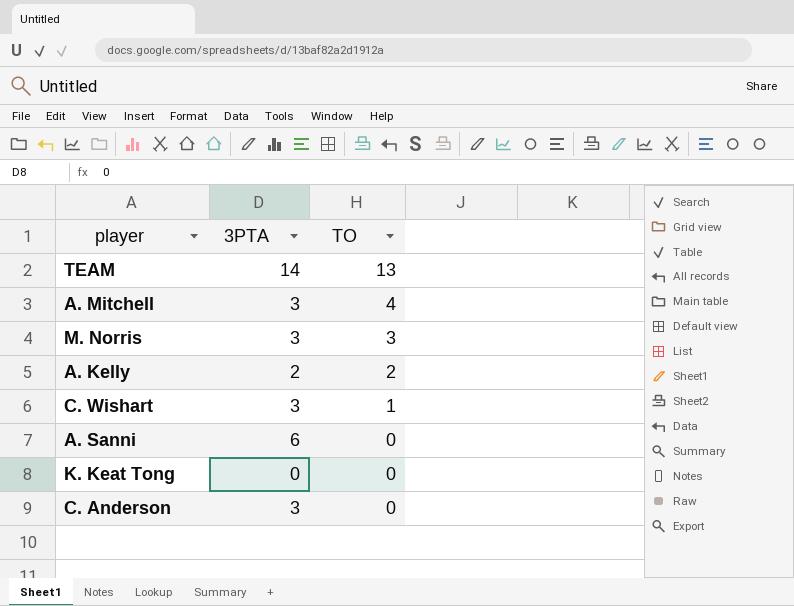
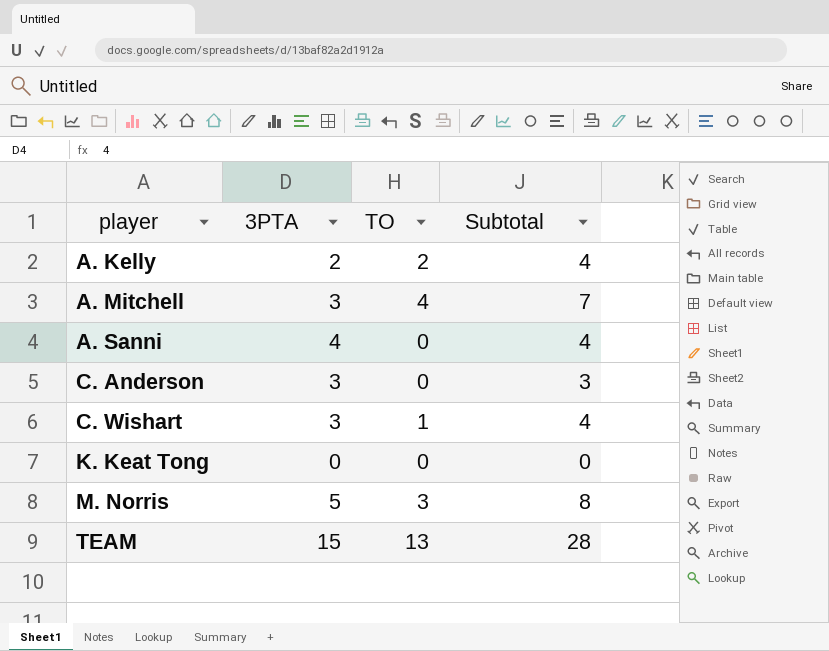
row order: TO descending -> player ascending
column Subtotal | formula: none -> [3PTA] + [TO]
A. Sanni | 3PTA: 6 -> 4
M. Norris | 3PTA: 3 -> 5
TEAM | 3PTA: 14 -> 15

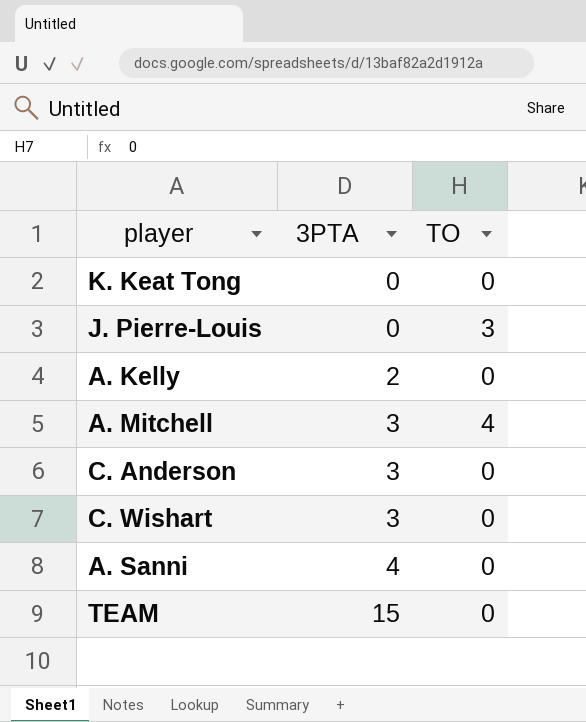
row order: player ascending -> 3PTA ascending
column Subtotal | formula: [3PTA] + [TO] -> none
row M. Norris: 5 | 3 | 8 -> none
row J. Pierre-Louis: none -> 0 | 3
A. Kelly | TO: 2 -> 0
C. Wishart | TO: 1 -> 0
TEAM | TO: 13 -> 0

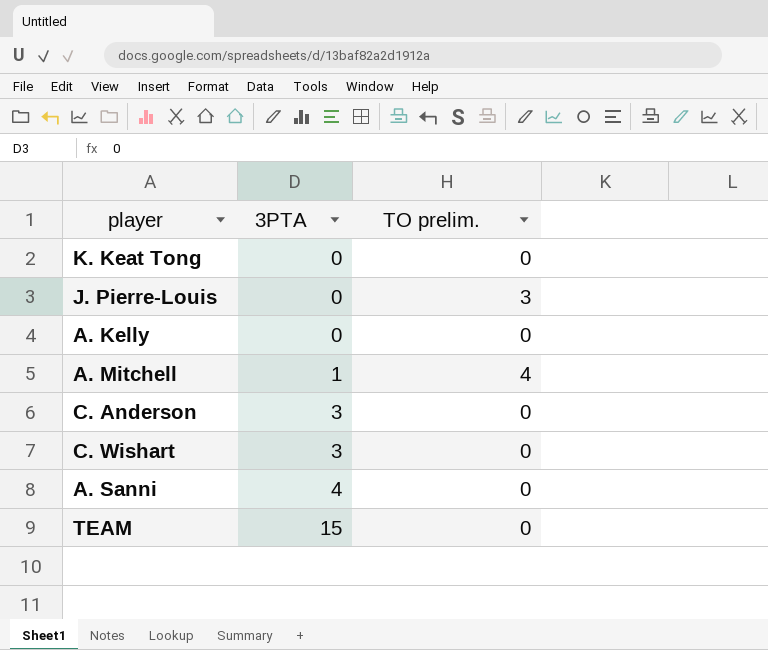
column name: TO -> TO prelim.
A. Kelly | 3PTA: 2 -> 0
A. Mitchell | 3PTA: 3 -> 1

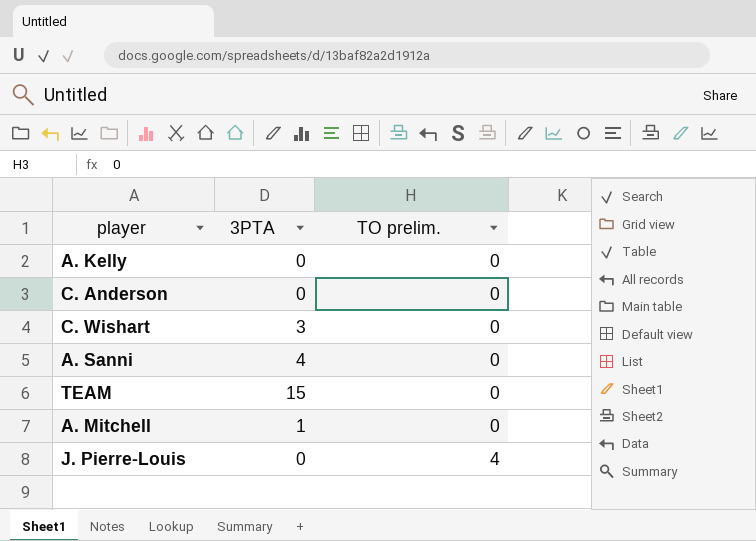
row order: 3PTA ascending -> TO prelim. ascending
row K. Keat Tong: 0 | 0 -> none
C. Anderson | 3PTA: 3 -> 0
A. Mitchell | TO prelim.: 4 -> 0
J. Pierre-Louis | TO prelim.: 3 -> 4

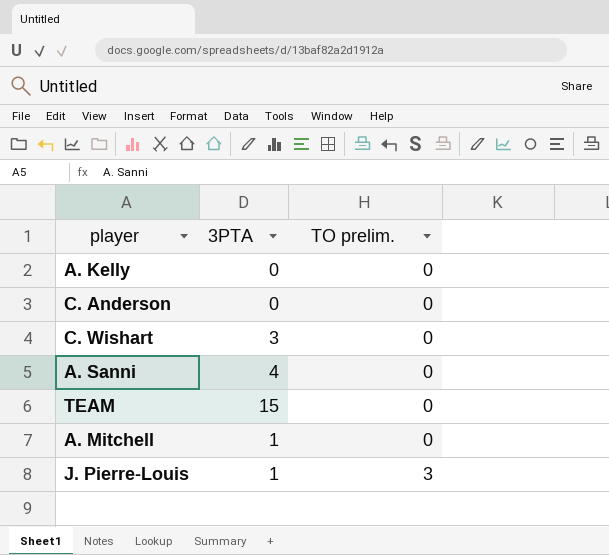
J. Pierre-Louis | 3PTA: 0 -> 1
J. Pierre-Louis | TO prelim.: 4 -> 3

